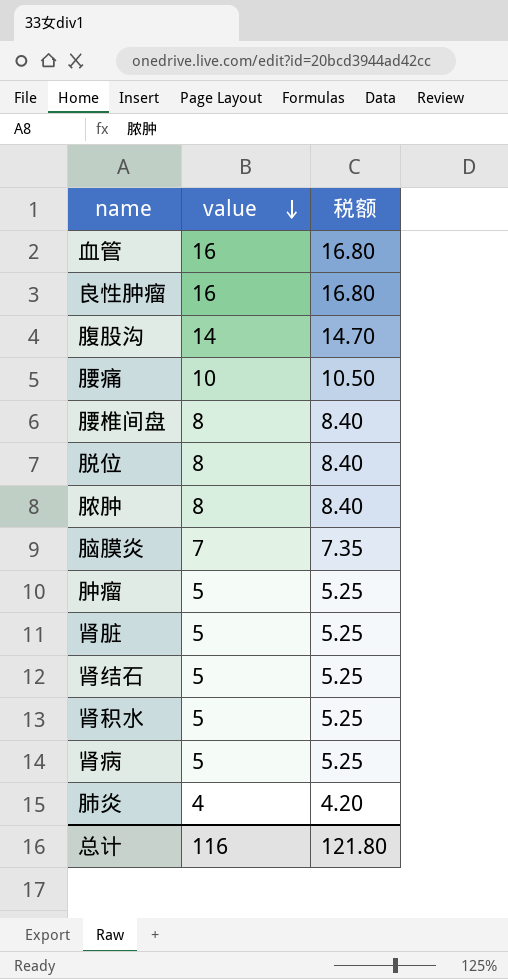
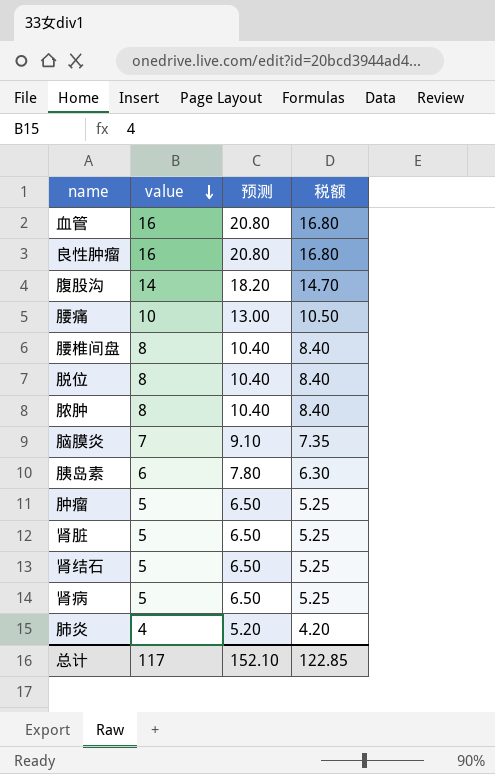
column 预测 | formula: none -> [value] * 1.3
row 肾积水: 5 | 5.25 -> none
row 胰岛素: none -> 6 | 7.80 | 6.30
总计 | value: 116 -> 117
总计 | 税额: 121.80 -> 122.85

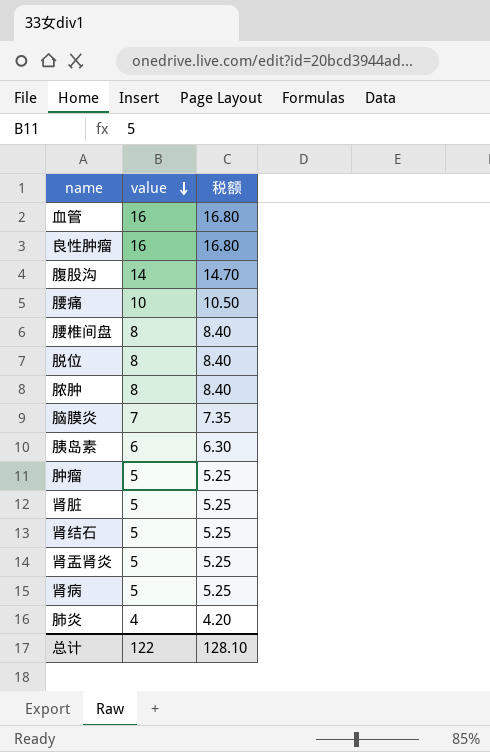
column 预测 | formula: [value] * 1.3 -> none
row 肾盂肾炎: none -> 5 | 5.25
总计 | value: 117 -> 122
总计 | 税额: 122.85 -> 128.10

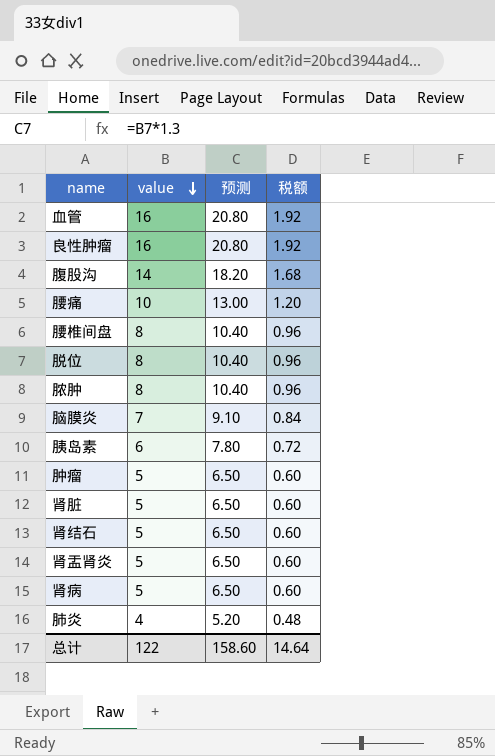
column 预测 | formula: none -> [value] * 1.3
column 税额 | formula: [value] * 1.05 -> [value] * 0.12
总计 | 税额: 128.10 -> 14.64

